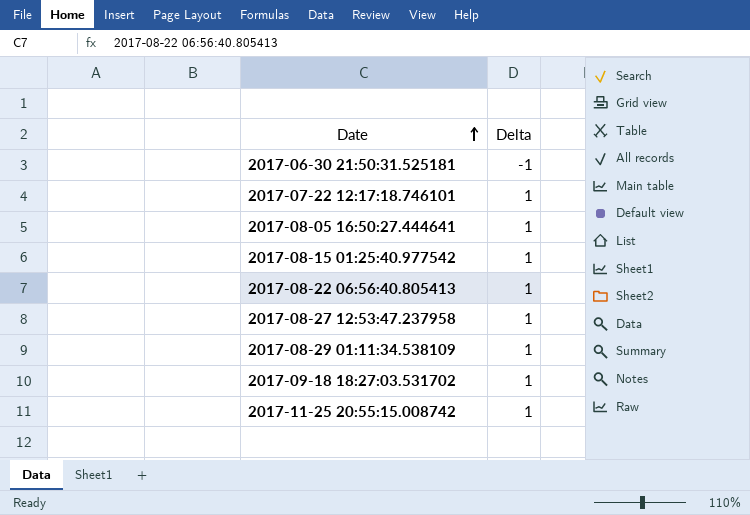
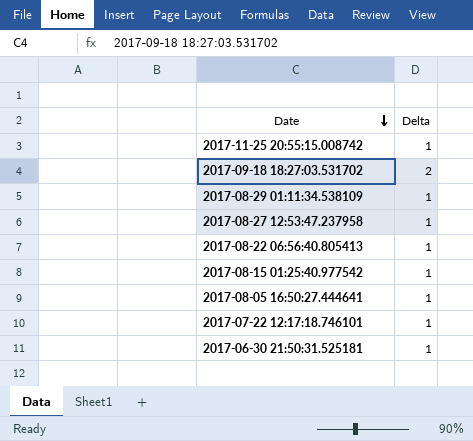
row order: Date ascending -> Date descending
2017-09-18 18:27:03.531702 | Delta: 1 -> 2
2017-06-30 21:50:31.525181 | Delta: -1 -> 1

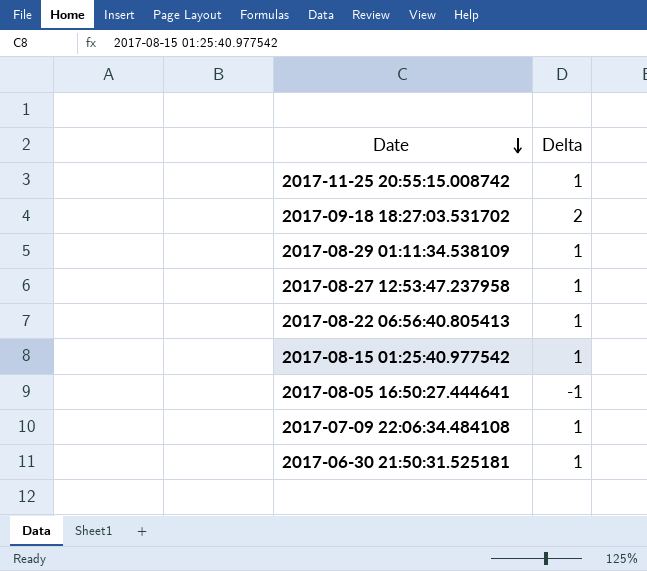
row 2017-07-22 12:17:18.746101: 1 -> none
2017-08-05 16:50:27.444641 | Delta: 1 -> -1
row 2017-07-09 22:06:34.484108: none -> 1

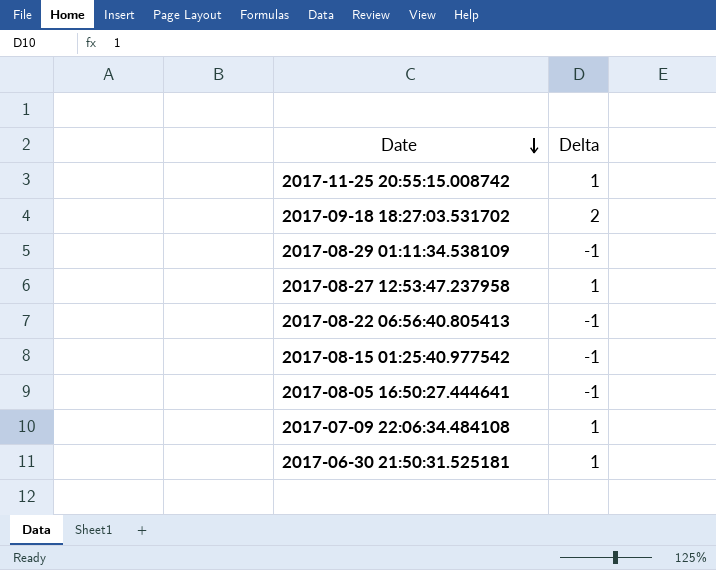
2017-08-29 01:11:34.538109 | Delta: 1 -> -1
2017-08-22 06:56:40.805413 | Delta: 1 -> -1
2017-08-15 01:25:40.977542 | Delta: 1 -> -1

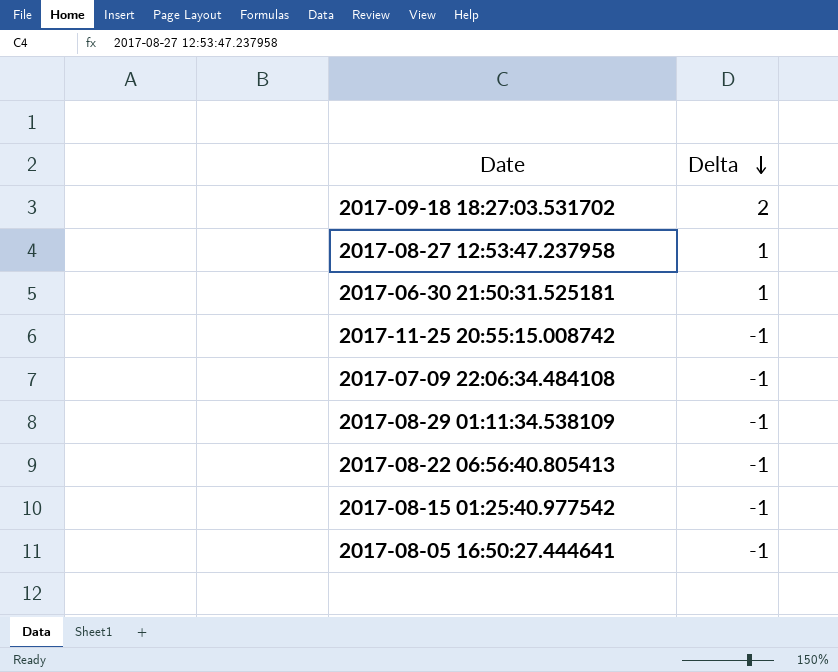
row order: Date descending -> Delta descending
2017-11-25 20:55:15.008742 | Delta: 1 -> -1
2017-07-09 22:06:34.484108 | Delta: 1 -> -1

